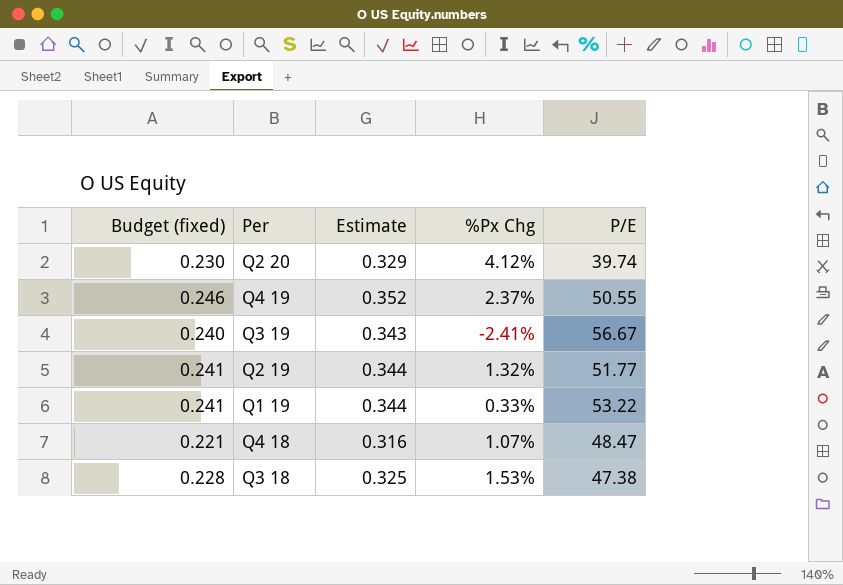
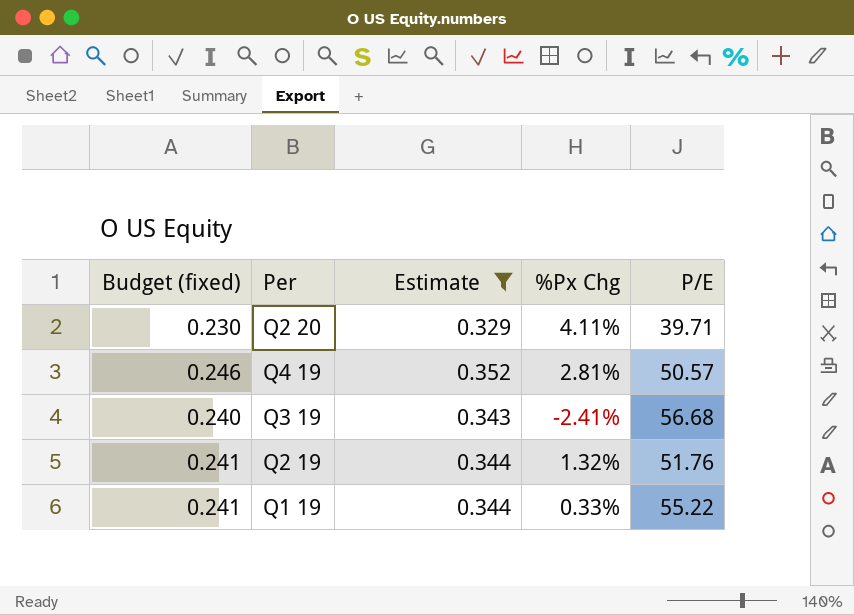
filter: none -> Estimate >= 0.329
Q2 20 | %Px Chg: 4.12% -> 4.11%
Q2 20 | P/E: 39.74 -> 39.71
Q4 19 | %Px Chg: 2.37% -> 2.81%
Q4 19 | P/E: 50.55 -> 50.57
Q3 19 | P/E: 56.67 -> 56.68
Q2 19 | P/E: 51.77 -> 51.76
Q1 19 | P/E: 53.22 -> 55.22

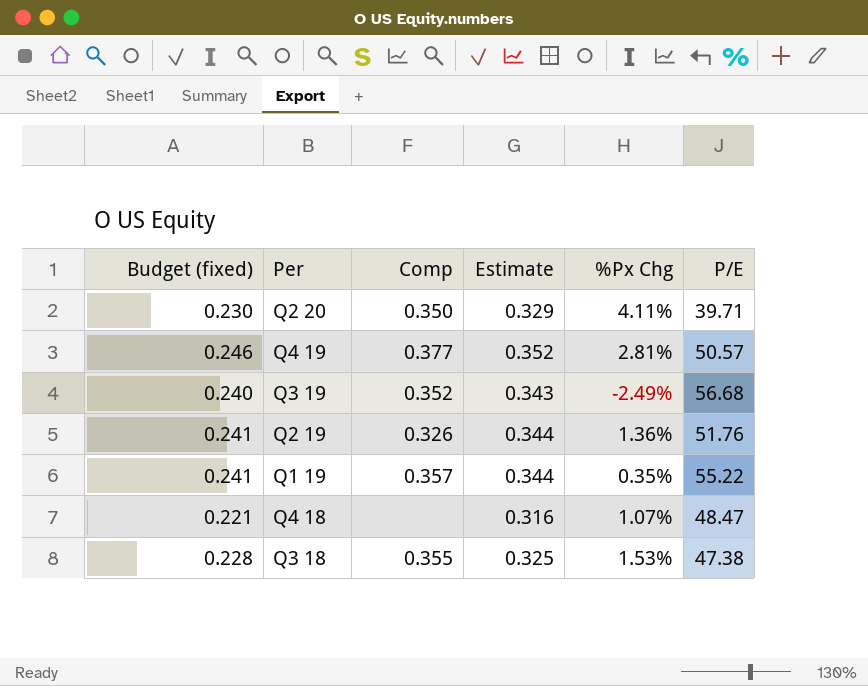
filter: Estimate >= 0.329 -> none
column Comp | position: none -> 3
Q3 19 | %Px Chg: -2.41% -> -2.49%
Q2 19 | %Px Chg: 1.32% -> 1.36%
Q1 19 | %Px Chg: 0.33% -> 0.35%

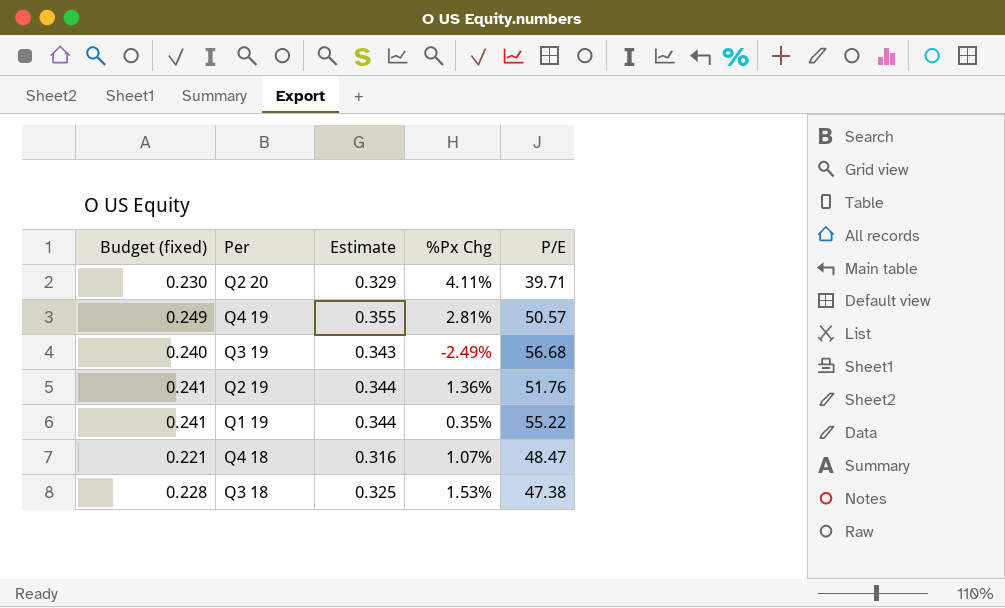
column Comp | position: 3 -> none
Q4 19 | Budget (fixed): 0.246 -> 0.249
Q4 19 | Estimate: 0.352 -> 0.355

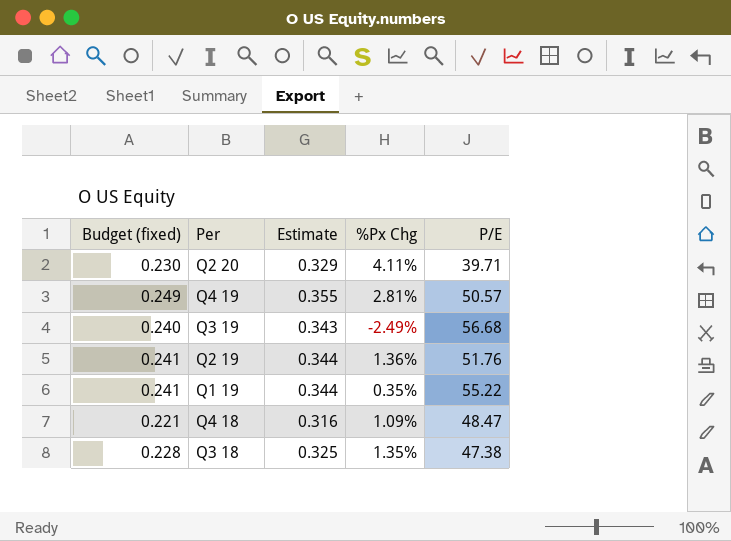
Q4 18 | %Px Chg: 1.07% -> 1.09%
Q3 18 | %Px Chg: 1.53% -> 1.35%

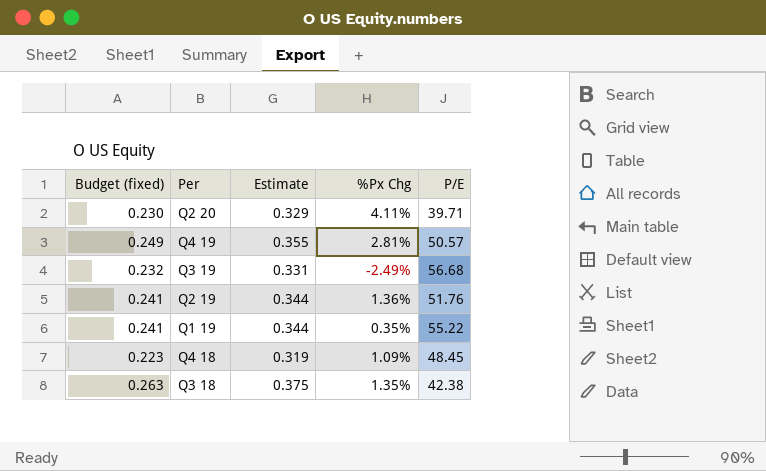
Q3 19 | Budget (fixed): 0.240 -> 0.232
Q3 19 | Estimate: 0.343 -> 0.331
Q4 18 | Budget (fixed): 0.221 -> 0.223
Q4 18 | Estimate: 0.316 -> 0.319
Q4 18 | P/E: 48.47 -> 48.45
Q3 18 | Budget (fixed): 0.228 -> 0.263
Q3 18 | Estimate: 0.325 -> 0.375
Q3 18 | P/E: 47.38 -> 42.38

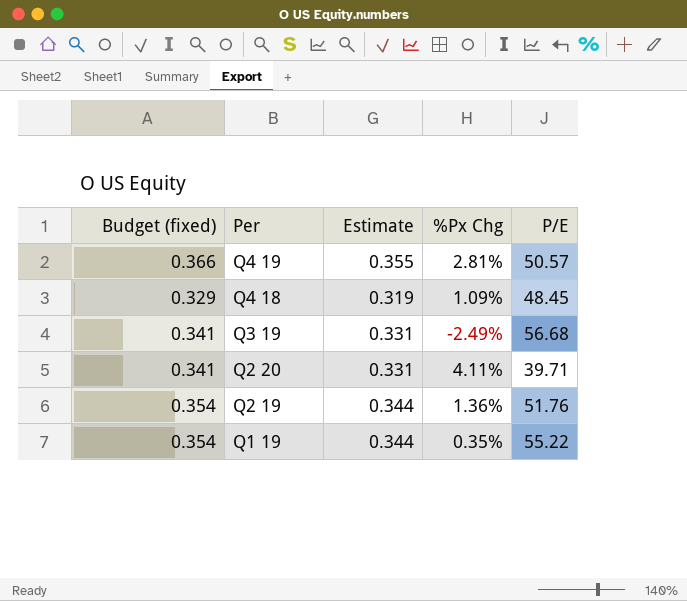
row order: none -> Per descending
column Budget (fixed) | formula: [Estimate] * 0.7 -> [Estimate] * 1.03
row Q3 18: 0.263 | 0.375 | 1.35% | 42.38 -> none
Q2 20 | Estimate: 0.329 -> 0.331

